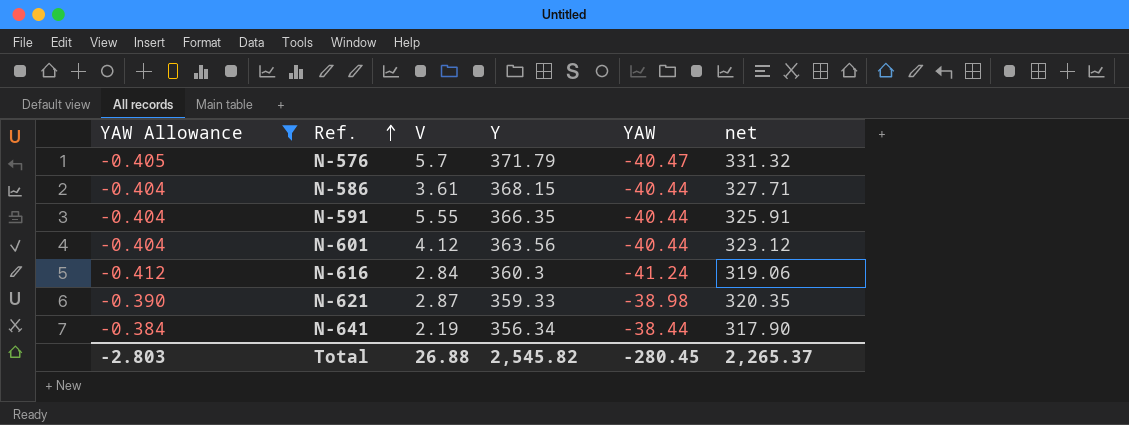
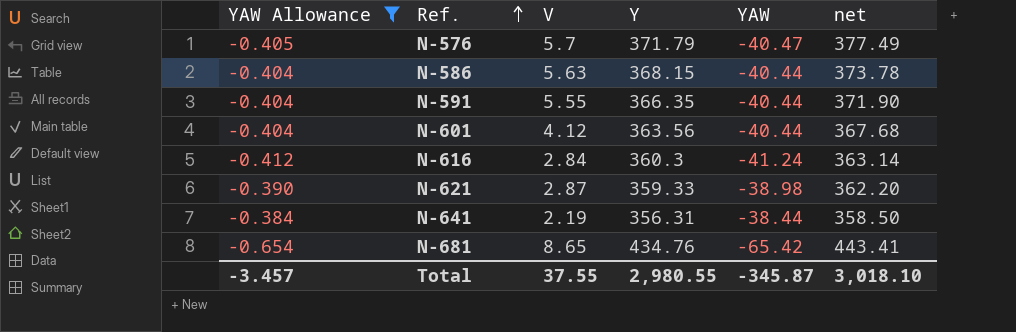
column net | formula: [Y] + [YAW] -> [V] + [Y]
N-586 | V: 3.61 -> 5.63
N-641 | Y: 356.34 -> 356.31
row N-681: none -> -0.654 | 8.65 | 434.76 | -65.42 | 443.41
Total | YAW Allowance: -2.803 -> -3.457
Total | V: 26.88 -> 37.55
Total | Y: 2,545.82 -> 2,980.55
Total | YAW: -280.45 -> -345.87
Total | net: 2,265.37 -> 3,018.10

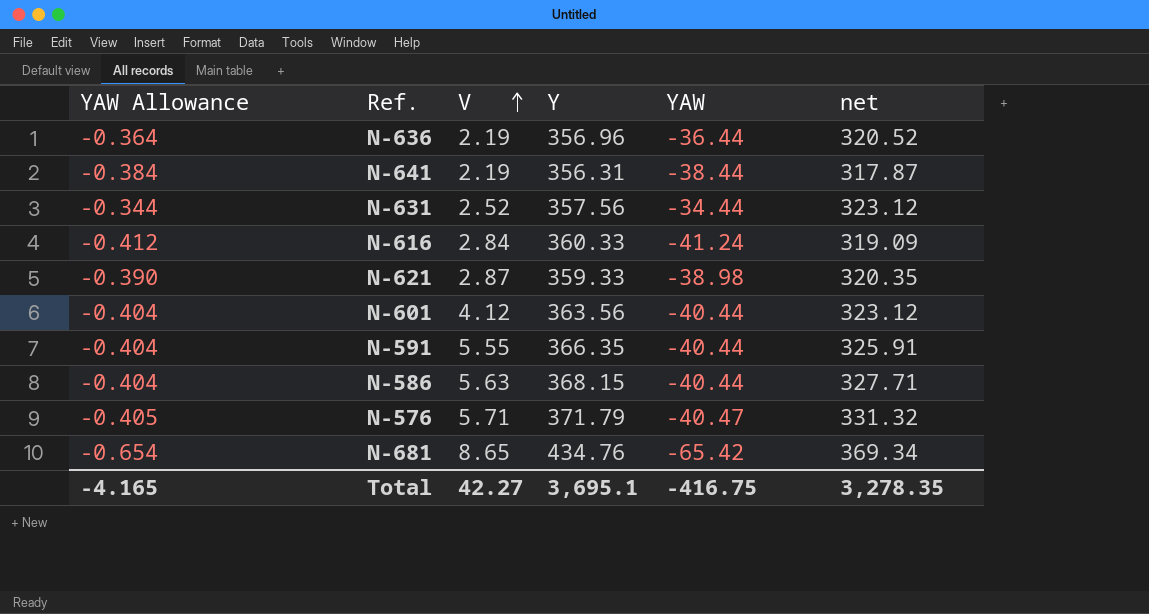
filter: YAW Allowance <= -0.384 -> none
row order: Ref. ascending -> V ascending
column net | formula: [V] + [Y] -> [Y] + [YAW]
N-616 | Y: 360.3 -> 360.33
N-576 | V: 5.7 -> 5.71
Total | YAW Allowance: -3.457 -> -4.165
Total | V: 37.55 -> 42.27
Total | Y: 2,980.55 -> 3,695.1
Total | YAW: -345.87 -> -416.75
Total | net: 3,018.10 -> 3,278.35

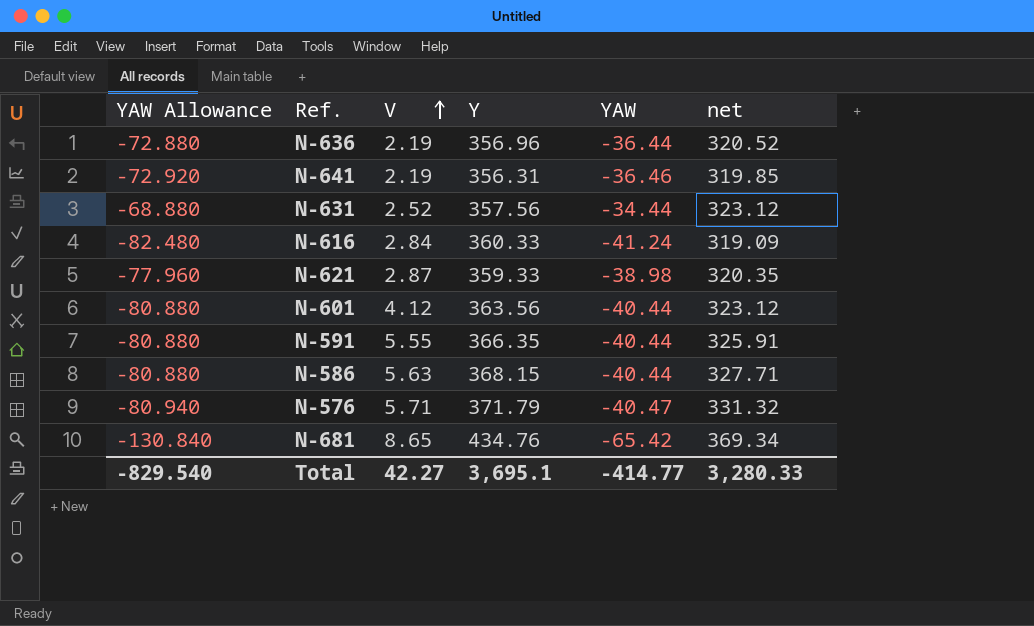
column YAW Allowance | formula: [YAW] * 0.01 -> [YAW] * 2
N-641 | YAW: -38.44 -> -36.46
N-641 | net: 317.87 -> 319.85
Total | YAW Allowance: -4.165 -> -829.540
Total | YAW: -416.75 -> -414.77
Total | net: 3,278.35 -> 3,280.33

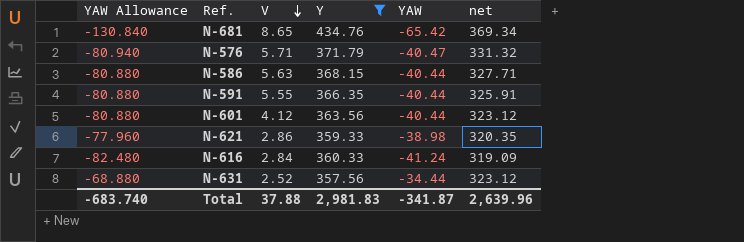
filter: none -> Y >= 357.56
row order: V ascending -> V descending
N-621 | V: 2.87 -> 2.86
Total | YAW Allowance: -829.540 -> -683.740
Total | V: 42.27 -> 37.88
Total | Y: 3,695.1 -> 2,981.83
Total | YAW: -414.77 -> -341.87
Total | net: 3,280.33 -> 2,639.96

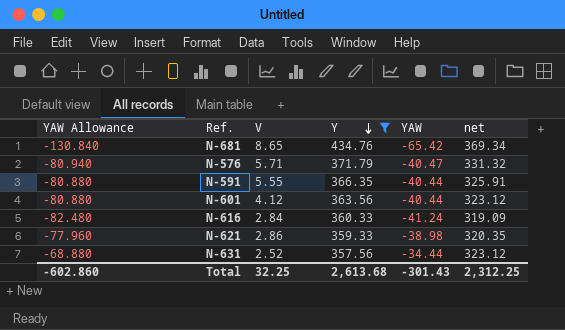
row order: V descending -> Y descending
row N-586: -80.880 | 5.63 | 368.15 | -40.44 | 327.71 -> none
Total | YAW Allowance: -683.740 -> -602.860
Total | V: 37.88 -> 32.25
Total | Y: 2,981.83 -> 2,613.68
Total | YAW: -341.87 -> -301.43
Total | net: 2,639.96 -> 2,312.25

